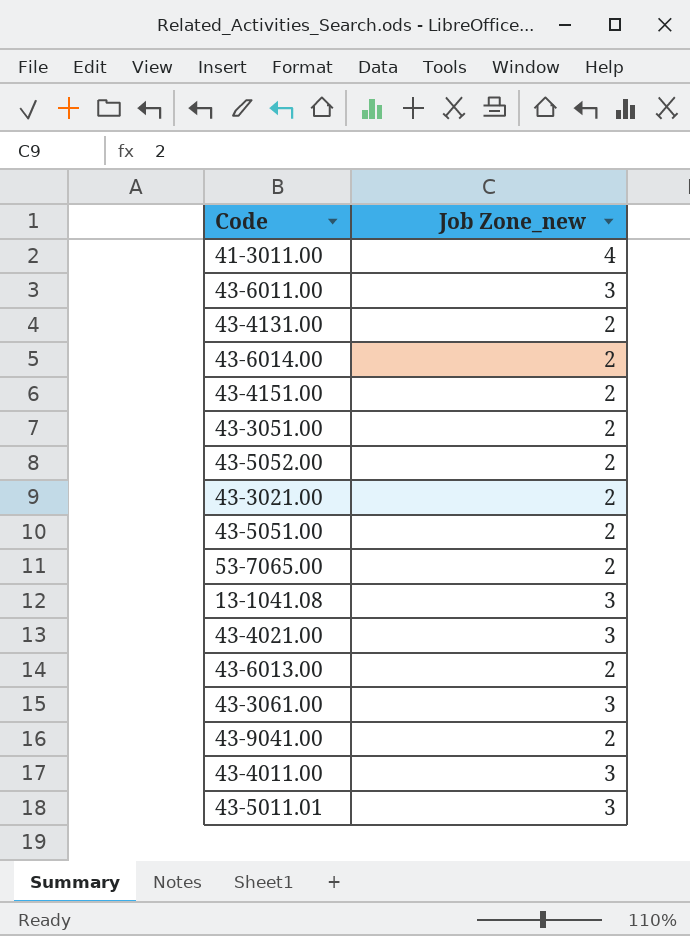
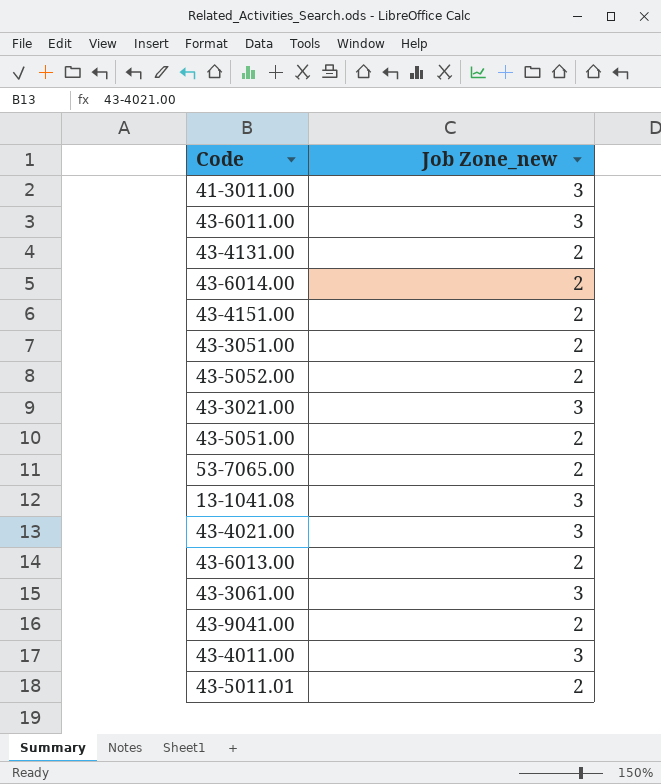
41-3011.00 | Job Zone_new: 4 -> 3
43-3021.00 | Job Zone_new: 2 -> 3
43-5011.01 | Job Zone_new: 3 -> 2

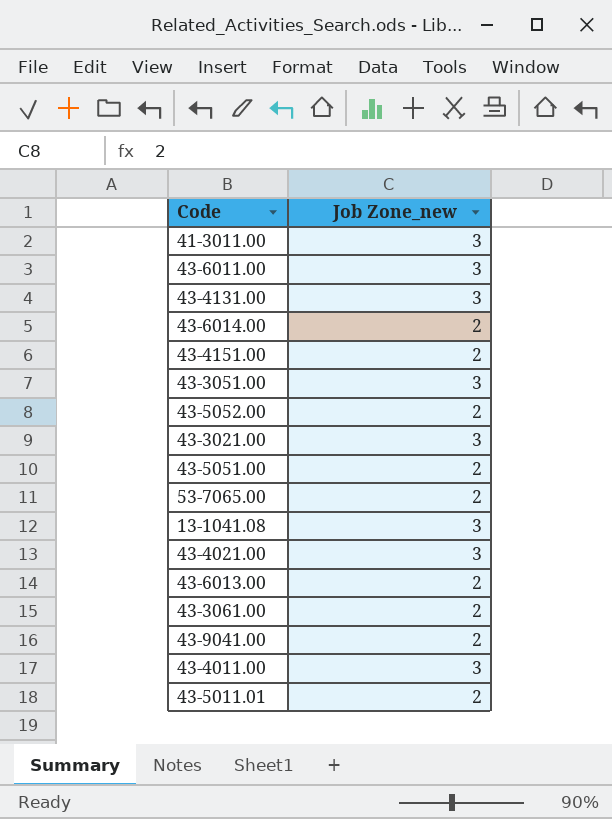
43-4131.00 | Job Zone_new: 2 -> 3
43-3051.00 | Job Zone_new: 2 -> 3
43-3061.00 | Job Zone_new: 3 -> 2

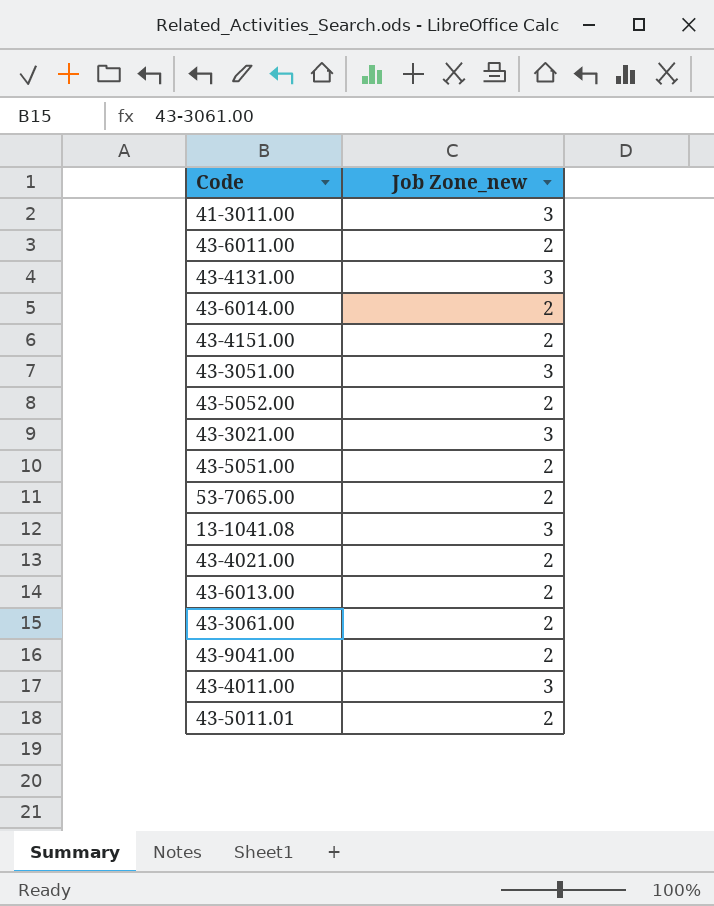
43-6011.00 | Job Zone_new: 3 -> 2
43-4021.00 | Job Zone_new: 3 -> 2

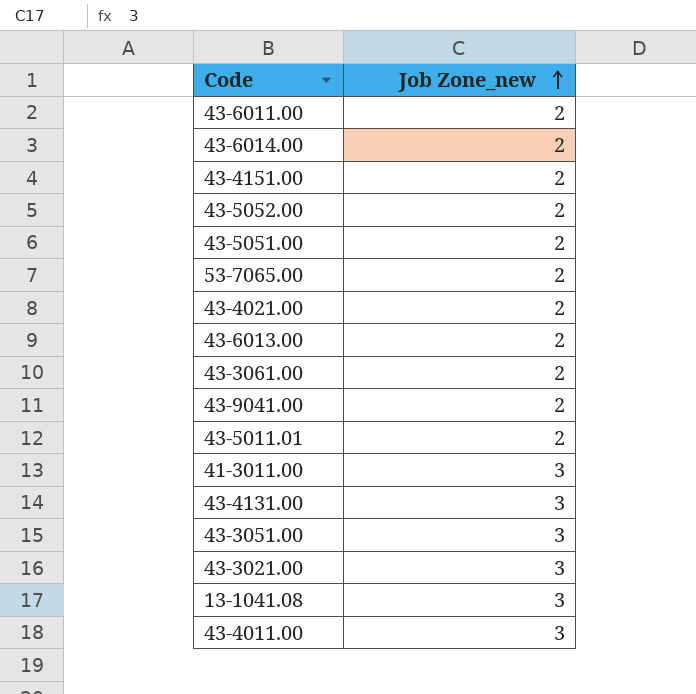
row order: none -> Job Zone_new ascending

